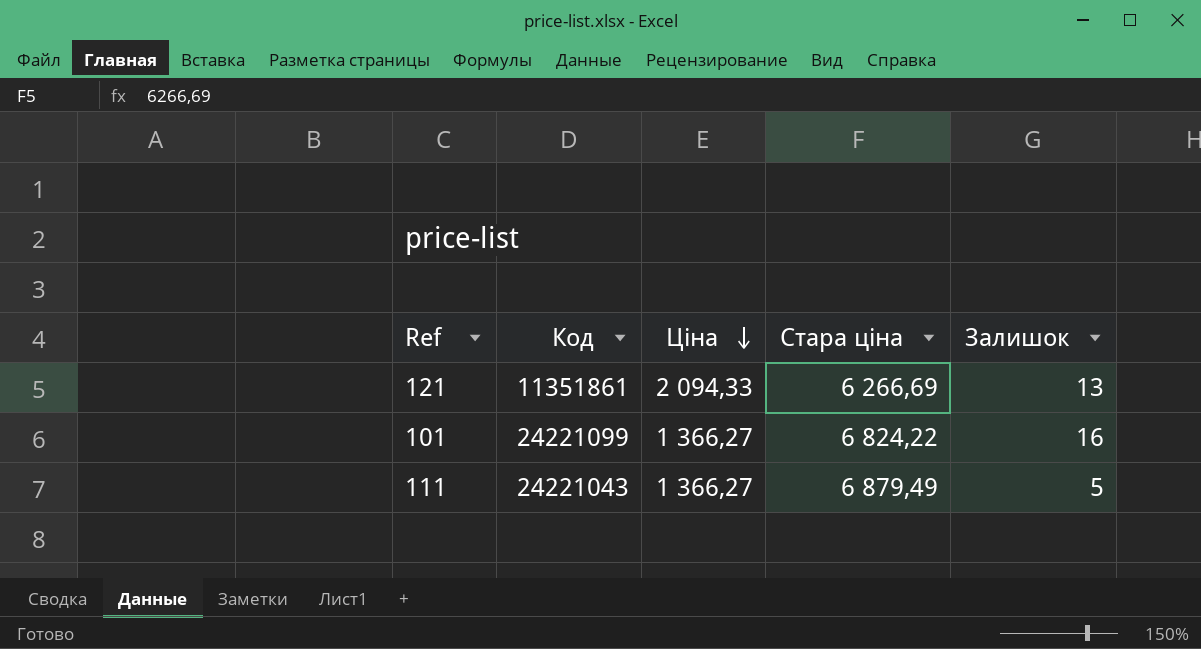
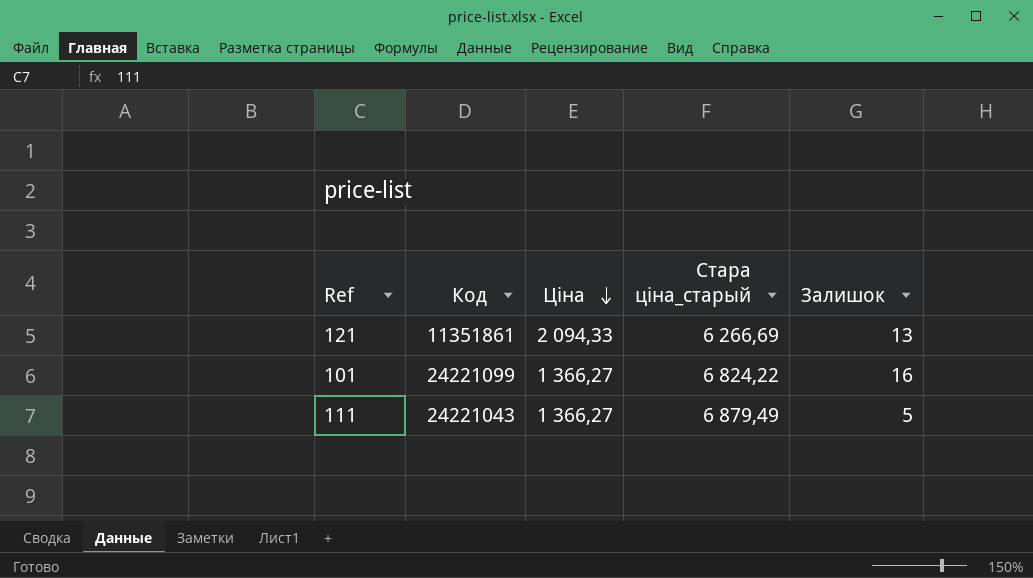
column name: Стара ціна -> Стара ціна_старый

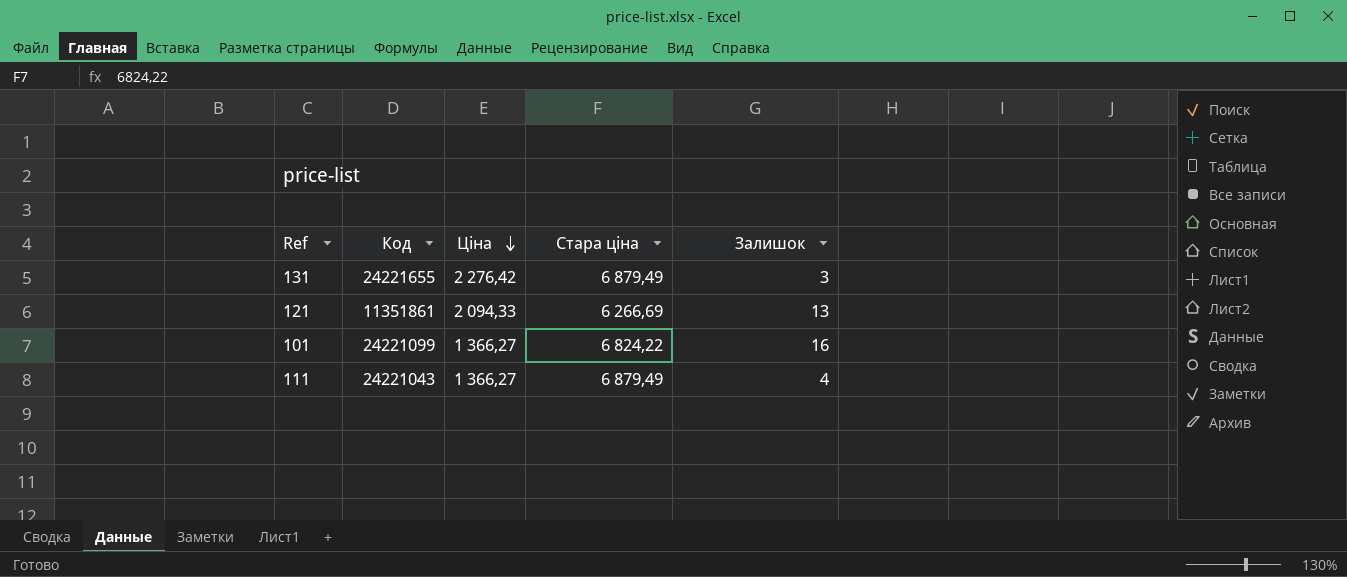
column name: Стара ціна_старый -> Стара ціна
row 131: none -> 24221655 | 2 276,42 | 6 879,49 | 3
111 | Залишок: 5 -> 4

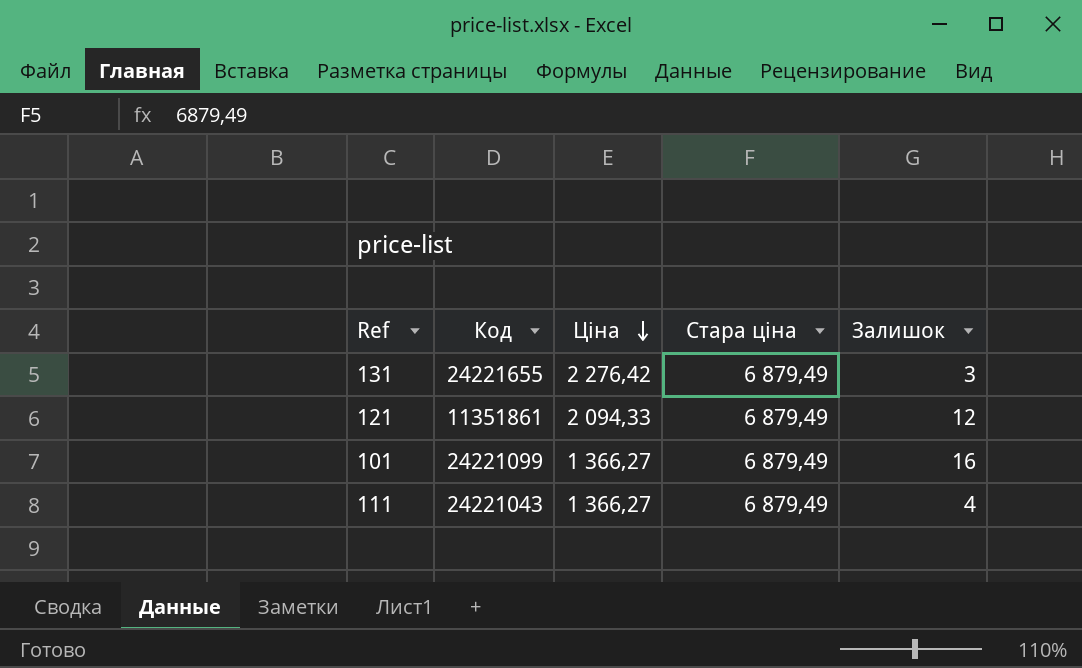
121 | Стара ціна: 6 266,69 -> 6 879,49
121 | Залишок: 13 -> 12
101 | Стара ціна: 6 824,22 -> 6 879,49

